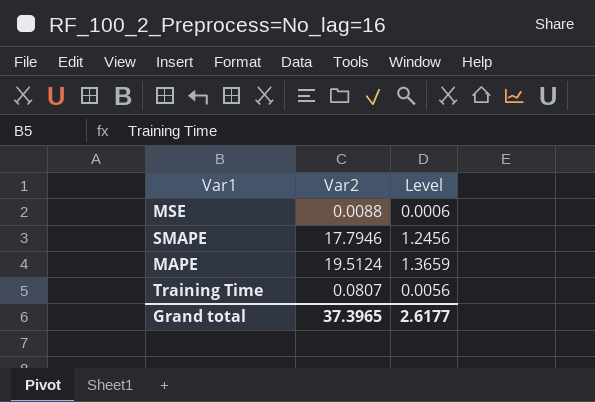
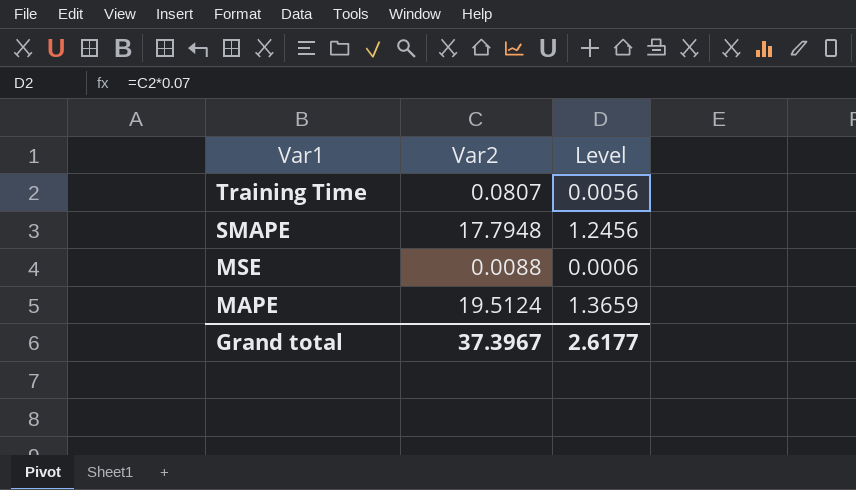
row order: none -> Var1 descending
SMAPE | Var2: 17.7946 -> 17.7948
Grand total | Var2: 37.3965 -> 37.3967

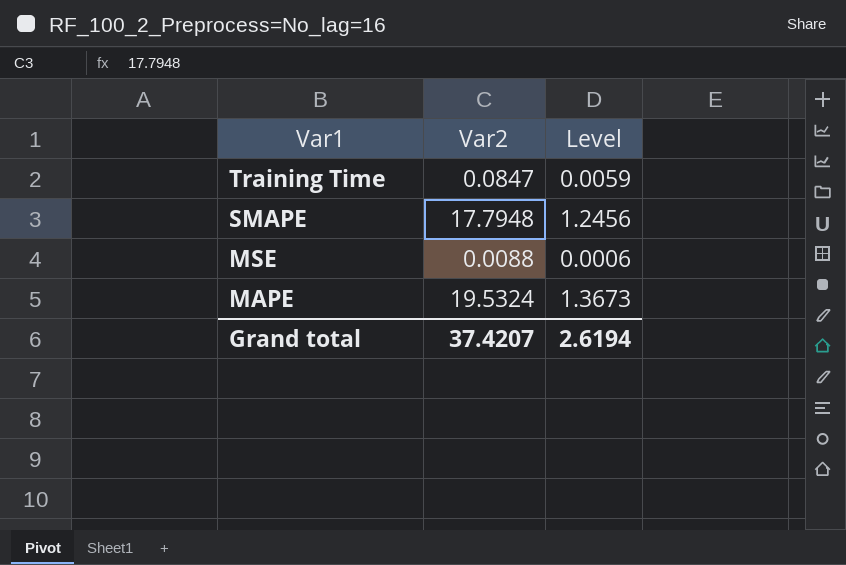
Training Time | Var2: 0.0807 -> 0.0847
Training Time | Level: 0.0056 -> 0.0059
MAPE | Var2: 19.5124 -> 19.5324
MAPE | Level: 1.3659 -> 1.3673
Grand total | Var2: 37.3967 -> 37.4207
Grand total | Level: 2.6177 -> 2.6194

